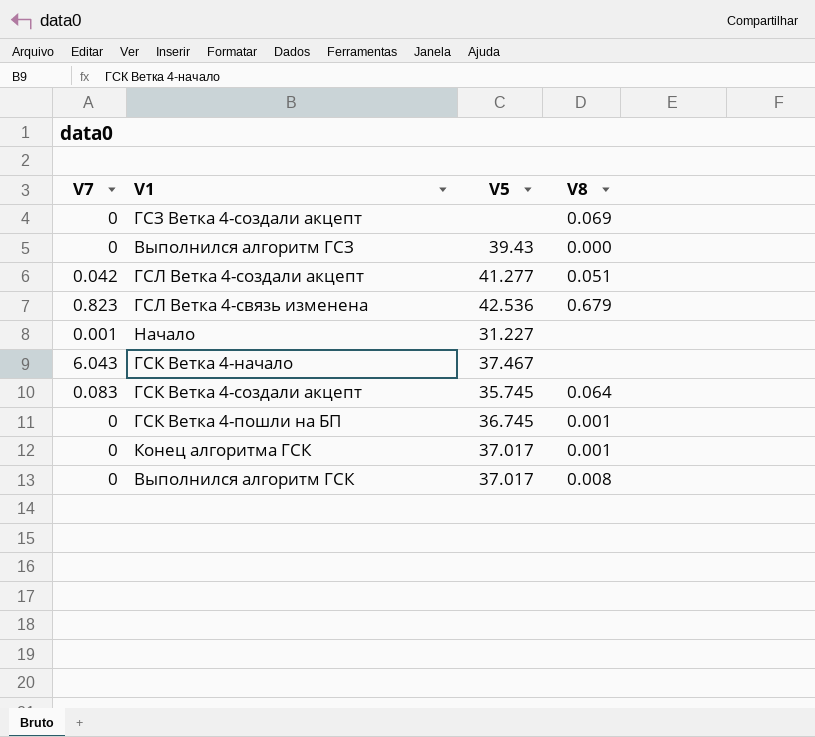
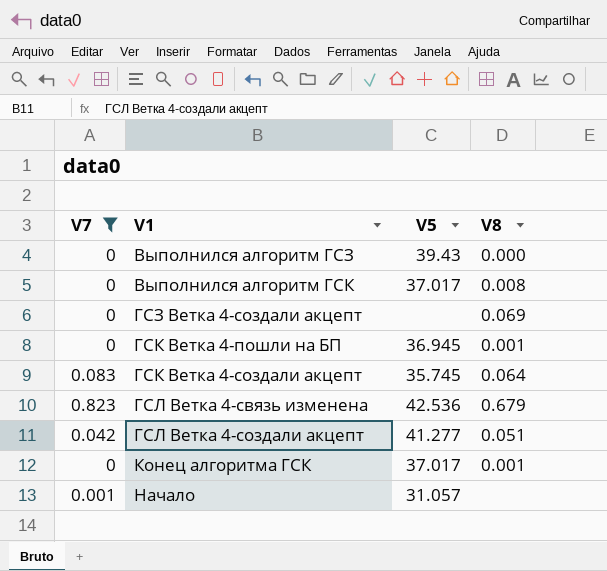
filter: none -> V7 != 6.043
row order: none -> V1 ascending
ГСК Ветка 4-пошли на БП | V5: 36.745 -> 36.945
Начало | V5: 31.227 -> 31.057

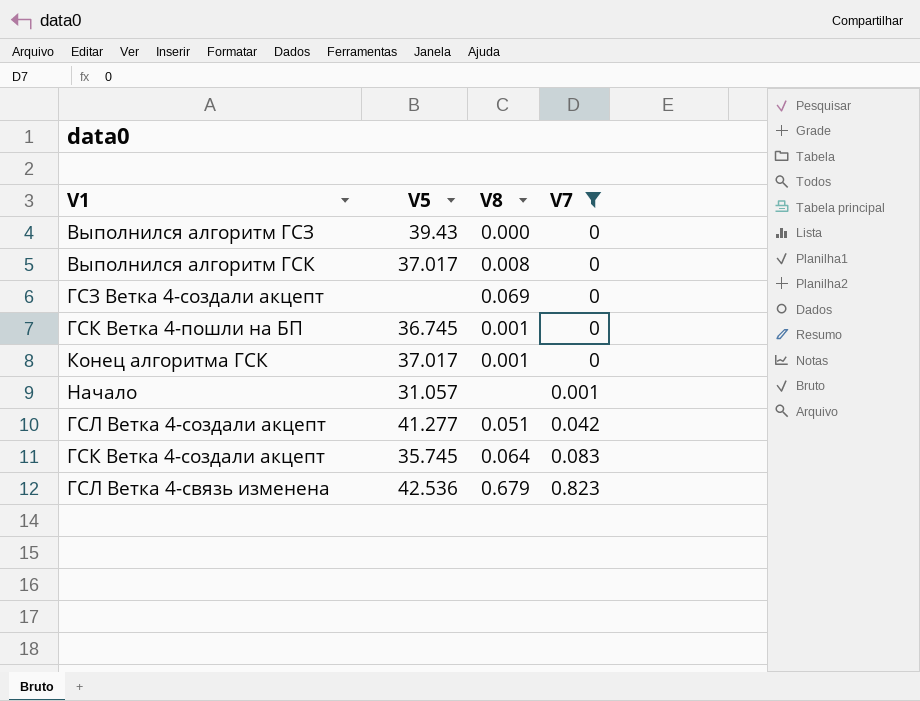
row order: V1 ascending -> V7 ascending
column V7 | position: 1 -> 4
ГСК Ветка 4-пошли на БП | V5: 36.945 -> 36.745

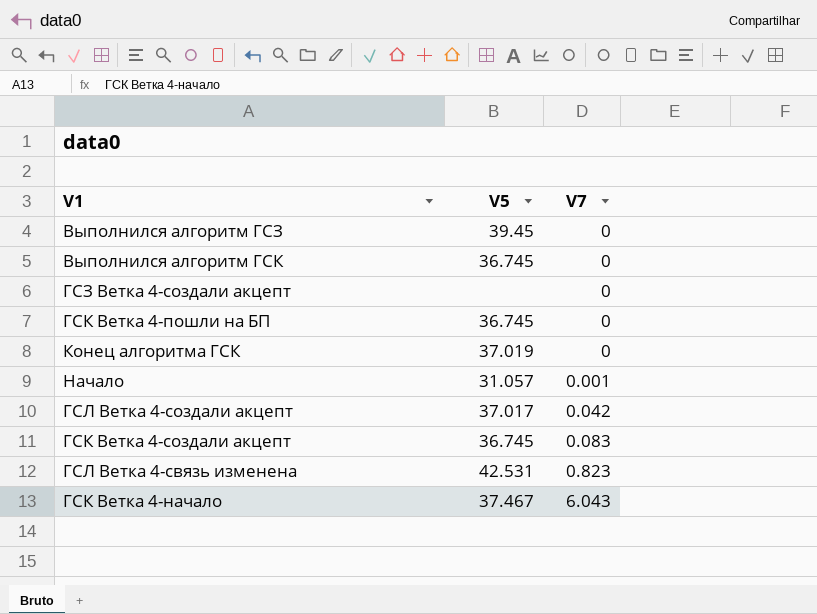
filter: V7 != 6.043 -> none
column V8 | position: 3 -> none
Выполнился алгоритм ГСЗ | V5: 39.43 -> 39.45
Выполнился алгоритм ГСК | V5: 37.017 -> 36.745
Конец алгоритма ГСК | V5: 37.017 -> 37.019
ГСЛ Ветка 4-создали акцепт | V5: 41.277 -> 37.017
ГСК Ветка 4-создали акцепт | V5: 35.745 -> 36.745
ГСЛ Ветка 4-связь изменена | V5: 42.536 -> 42.531

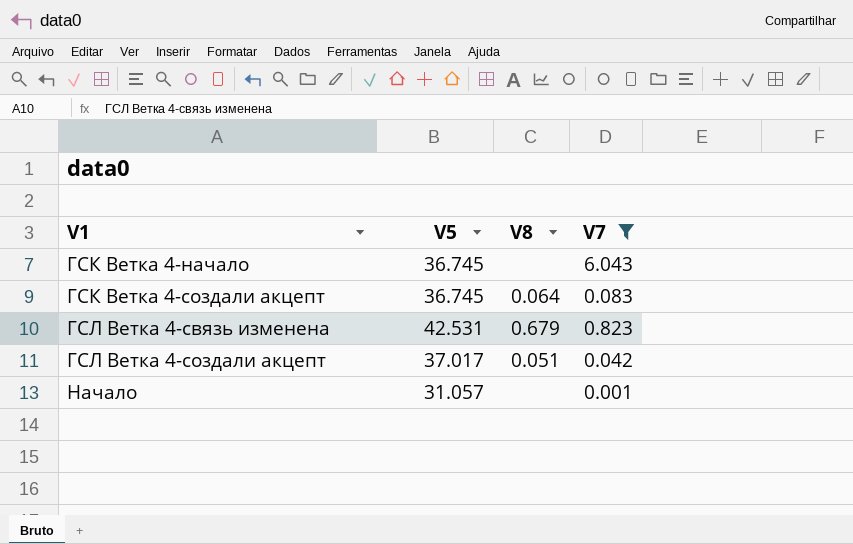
filter: none -> V7 != 0
row order: V7 ascending -> V1 ascending
column V8 | position: none -> 3
ГСК Ветка 4-начало | V5: 37.467 -> 36.745

